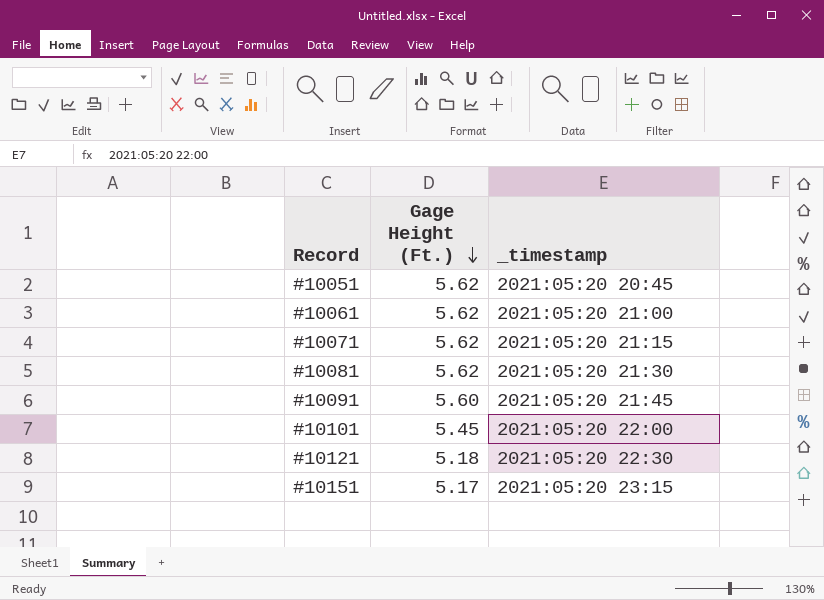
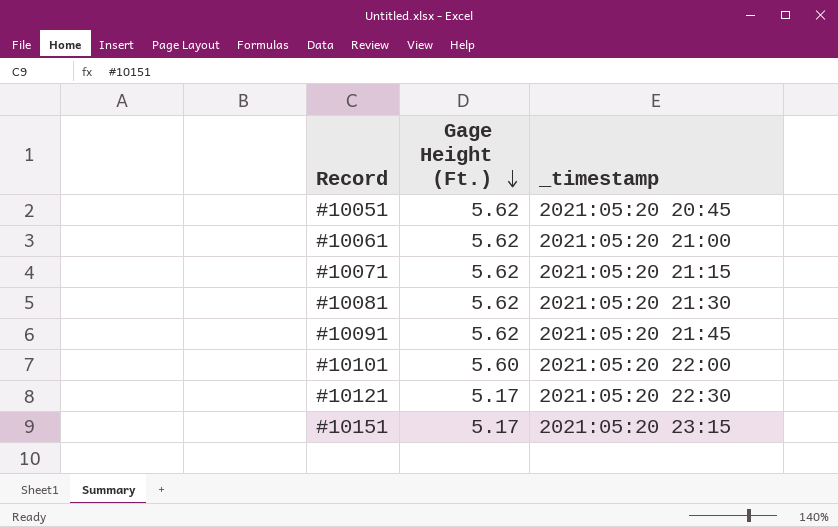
#10091 | Gage Height (Ft.): 5.60 -> 5.62
#10101 | Gage Height (Ft.): 5.45 -> 5.60
#10121 | Gage Height (Ft.): 5.18 -> 5.17

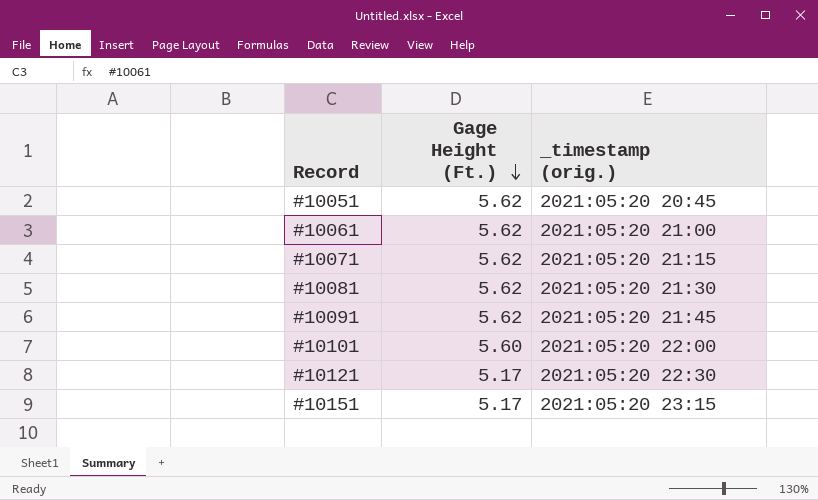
column name: _timestamp -> _timestamp (orig.)

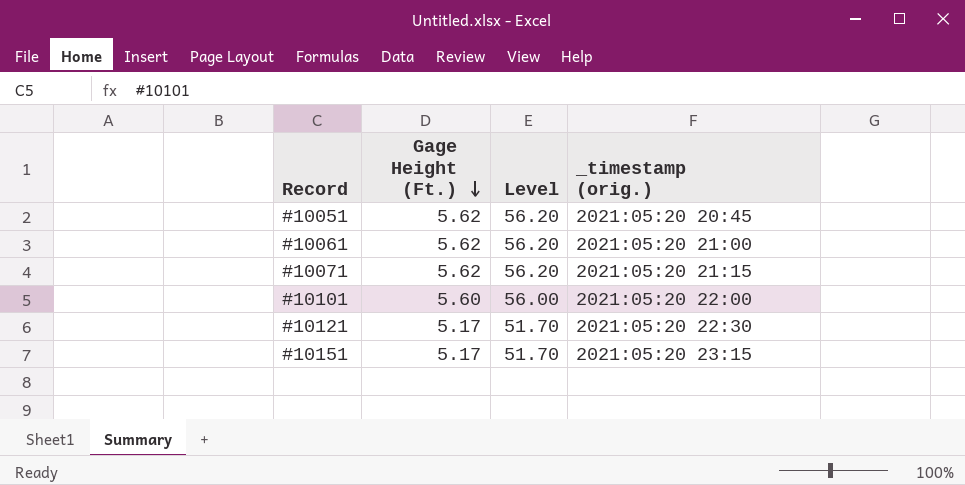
column Level | formula: none -> [Gage Height (Ft.)] * 10
row #10081: 5.62 | 2021:05:20 21:30 -> none
row #10091: 5.62 | 2021:05:20 21:45 -> none

